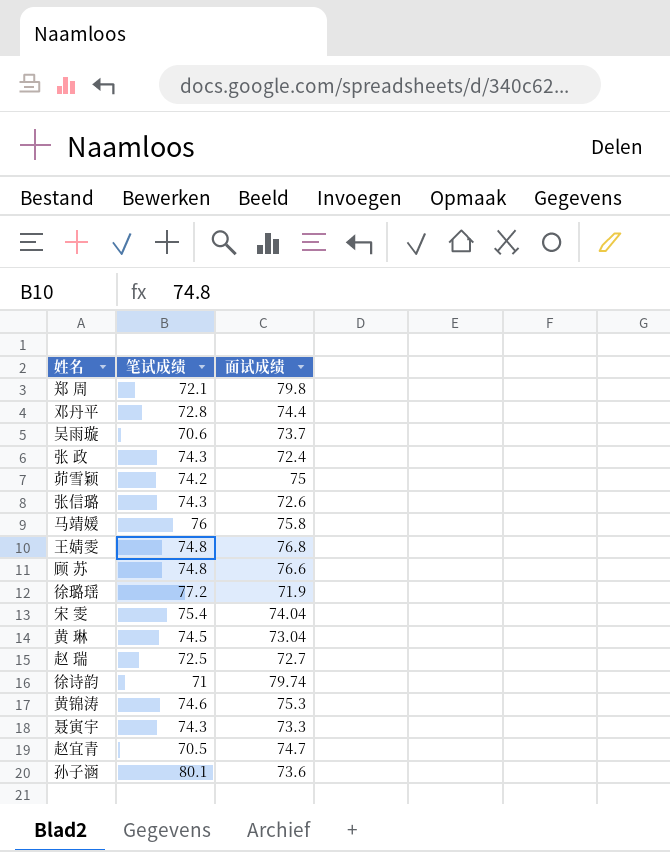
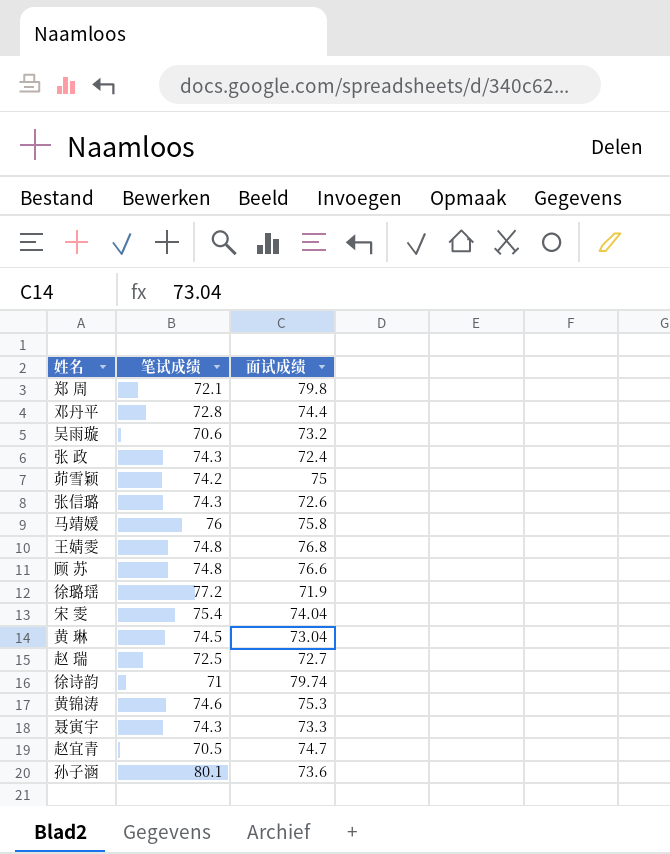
吴雨璇 | 面试成绩: 73.7 -> 73.2

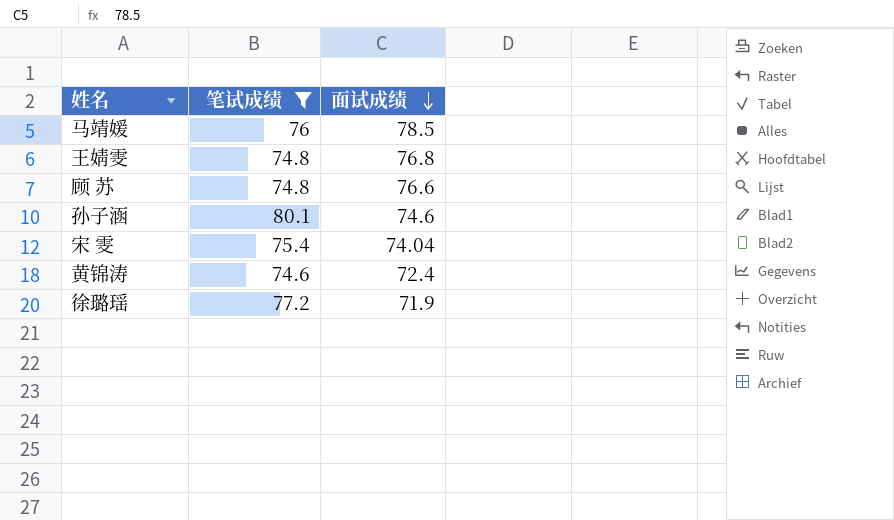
filter: none -> 笔试成绩 >= 74.6
row order: none -> 面试成绩 descending
马靖媛 | 面试成绩: 75.8 -> 78.5
孙子涵 | 面试成绩: 73.6 -> 74.6
黄锦涛 | 面试成绩: 75.3 -> 72.4

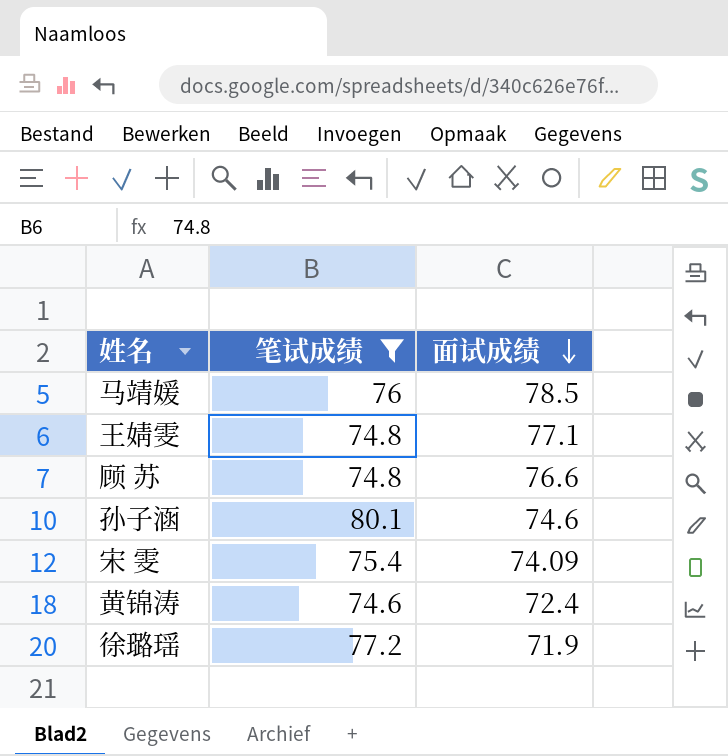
王婧雯 | 面试成绩: 76.8 -> 77.1
宋 雯 | 面试成绩: 74.04 -> 74.09

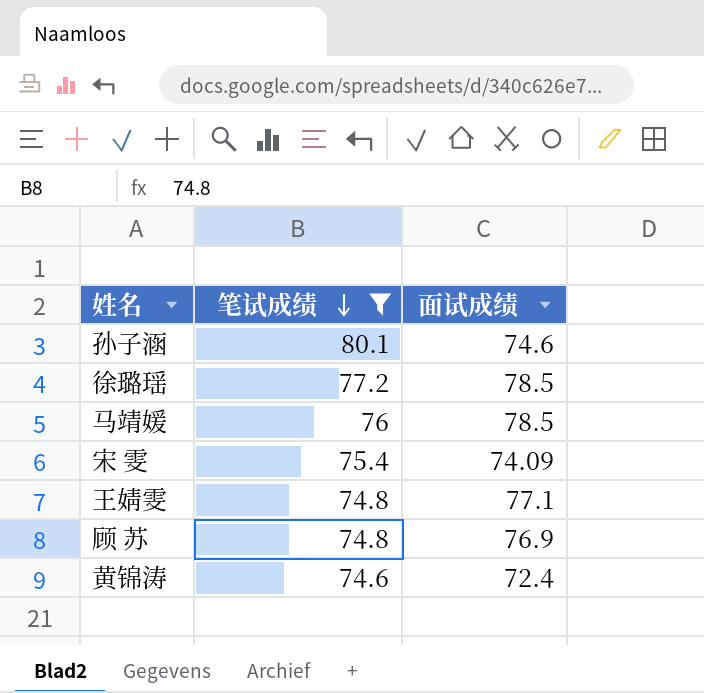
row order: 面试成绩 descending -> 笔试成绩 descending
徐璐瑶 | 面试成绩: 71.9 -> 78.5
顾 苏 | 面试成绩: 76.6 -> 76.9

